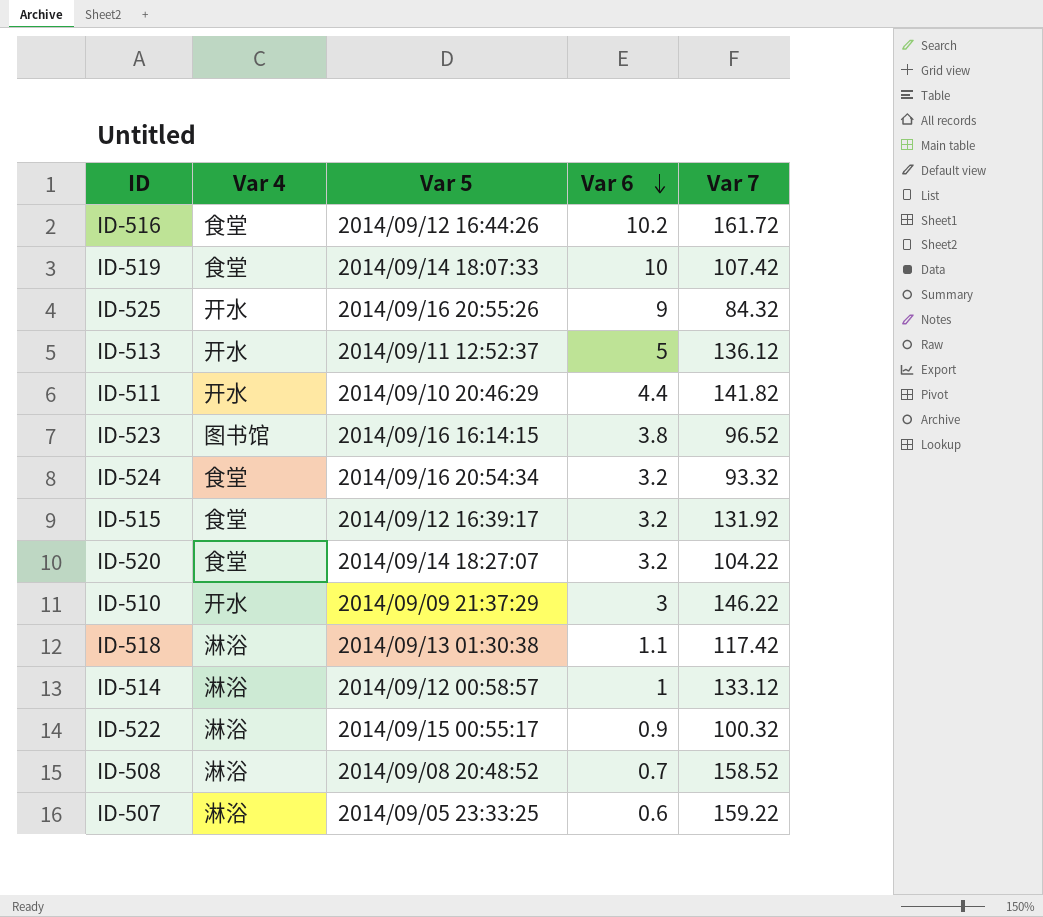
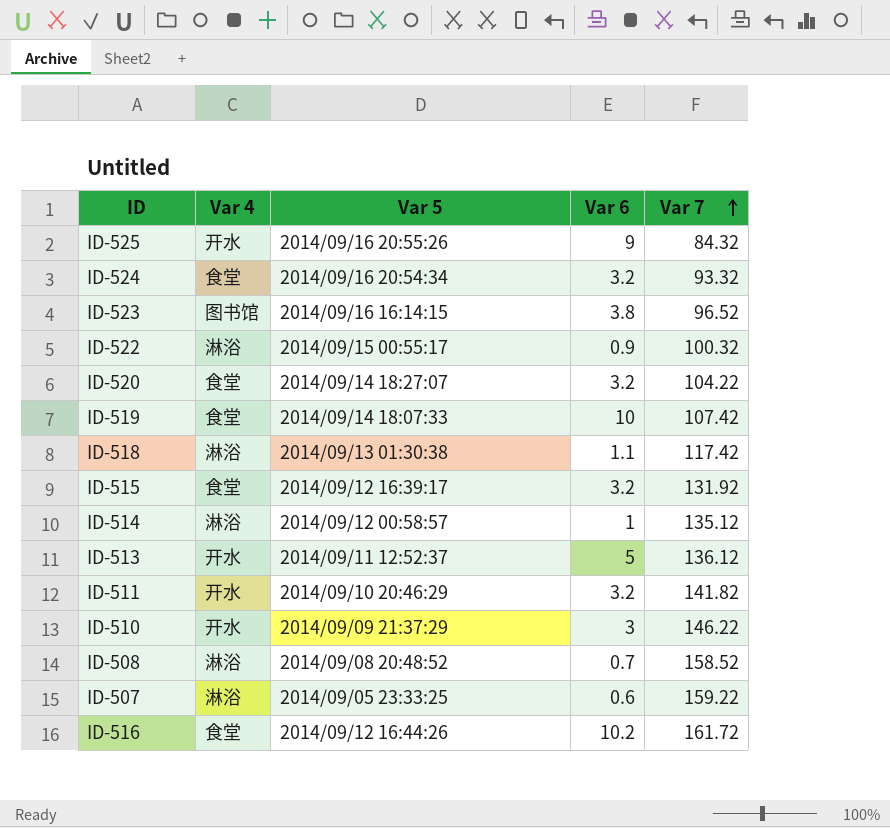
row order: Var 6 descending -> Var 7 ascending
ID-514 | Var 7: 133.12 -> 135.12
ID-511 | Var 6: 4.4 -> 3.2

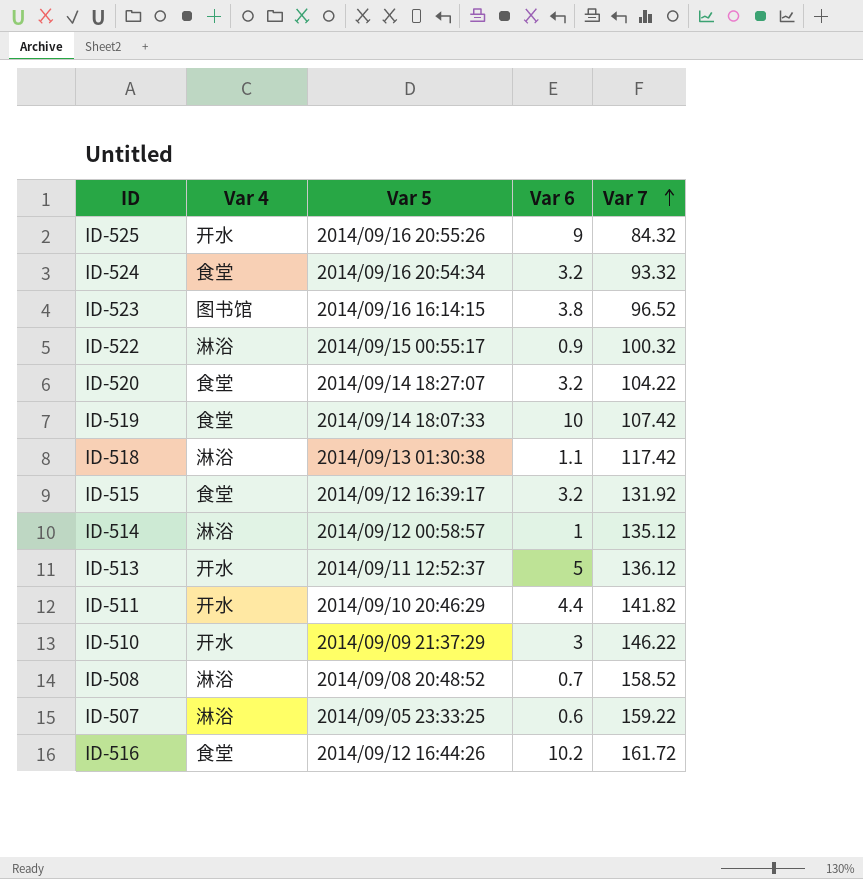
ID-511 | Var 6: 3.2 -> 4.4

